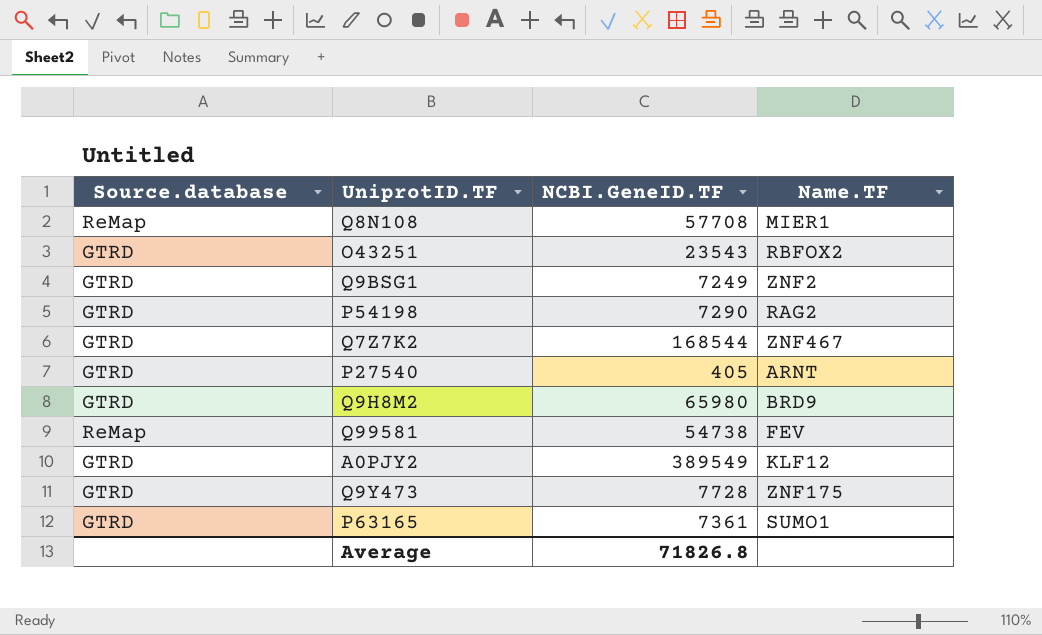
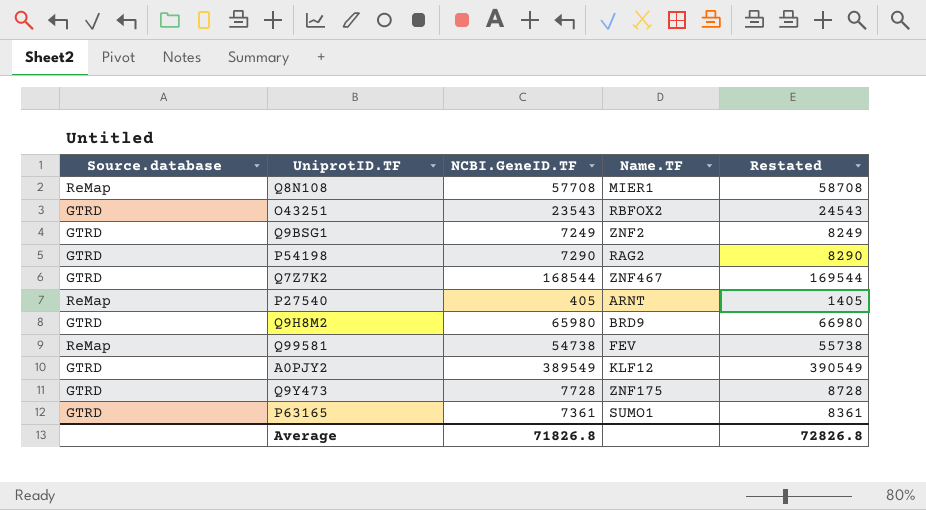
column Restated | formula: none -> [NCBI.GeneID.TF] + 1000
P27540 | Source.database: GTRD -> ReMap

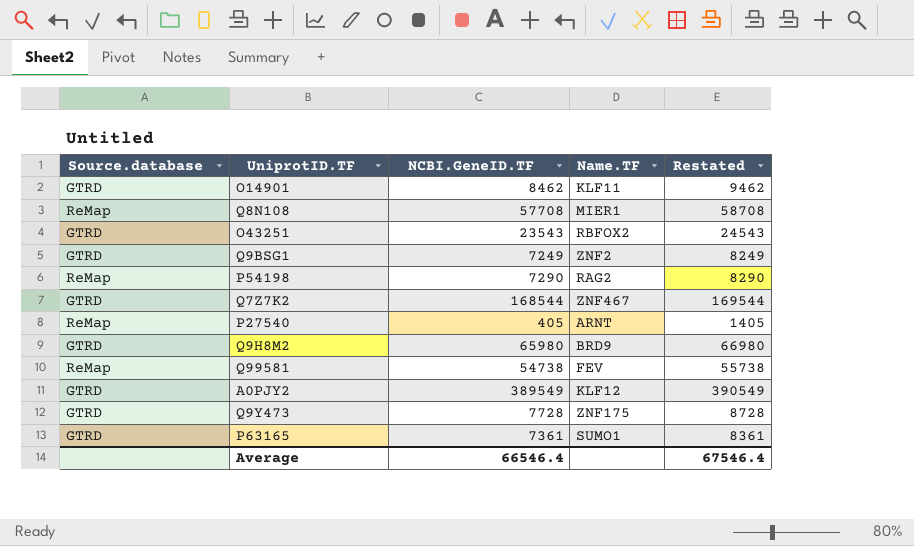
row O14901: none -> GTRD | 8462 | KLF11 | 9462
P54198 | Source.database: GTRD -> ReMap
Average | NCBI.GeneID.TF: 71826.8 -> 66546.4
Average | Restated: 72826.8 -> 67546.4

